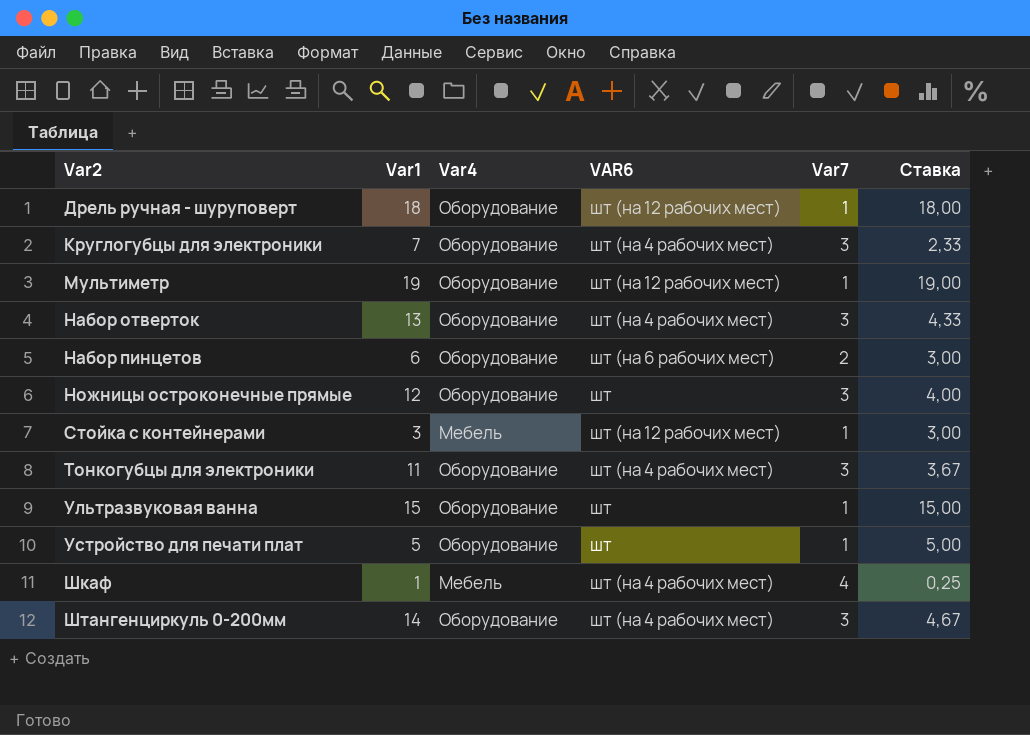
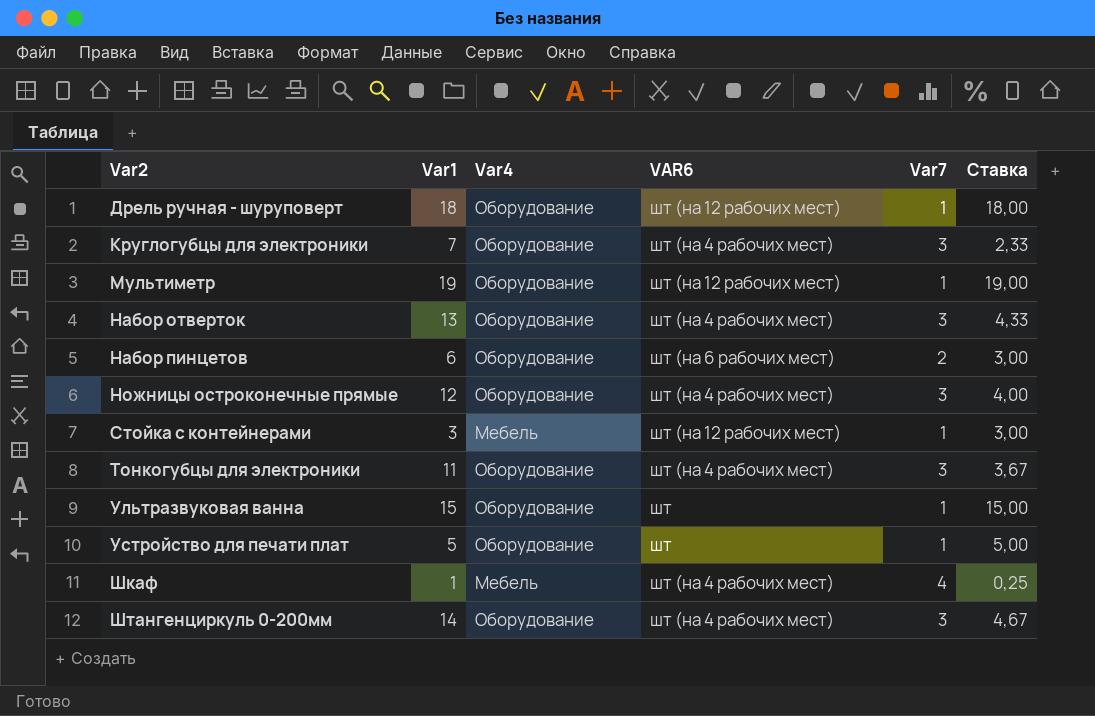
Ножницы остроконечные прямые | VAR6: шт -> шт (на 4 рабочих мест)

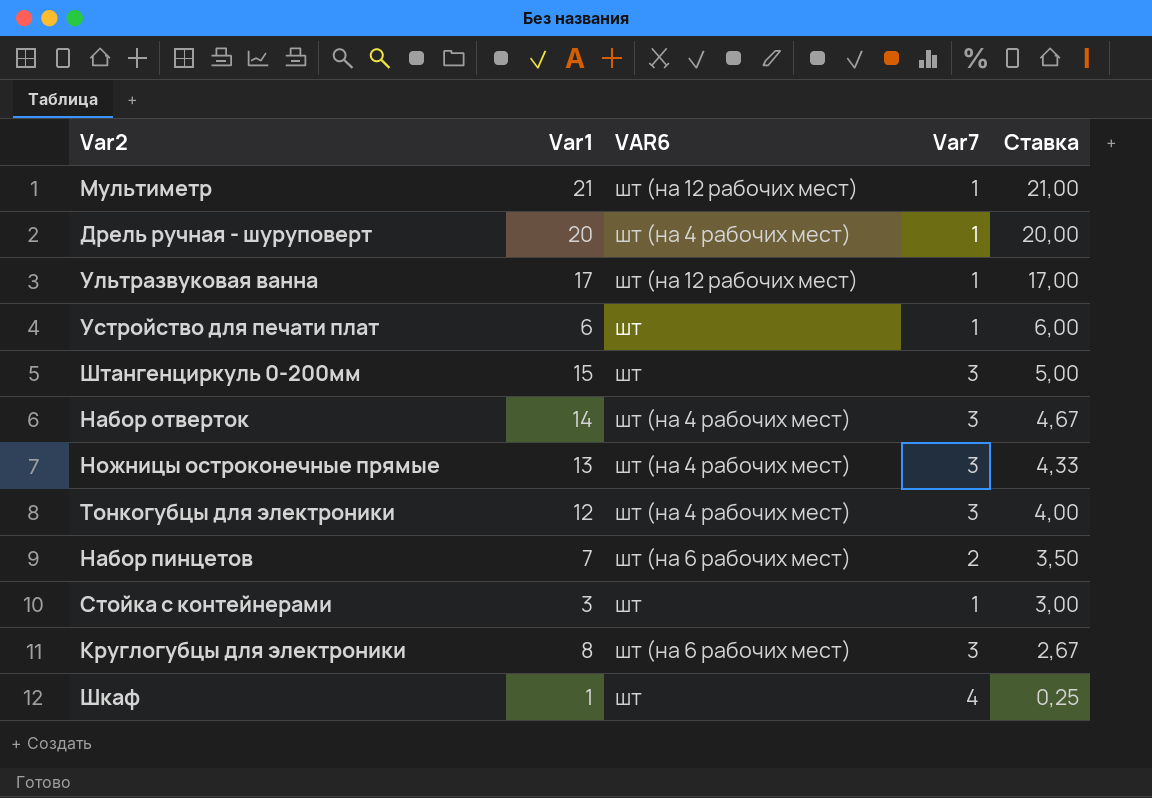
row order: Var2 ascending -> Ставка descending
column Var4 | position: 3 -> none
Мультиметр | Var1: 19 -> 21
Мультиметр | Ставка: 19,00 -> 21,00
Дрель ручная - шуруповерт | Var1: 18 -> 20
Дрель ручная - шуруповерт | VAR6: шт (на 12 рабочих мест) -> шт (на 4 рабочих мест)
Дрель ручная - шуруповерт | Ставка: 18,00 -> 20,00
Ультразвуковая ванна | Var1: 15 -> 17
Ультразвуковая ванна | VAR6: шт -> шт (на 12 рабочих мест)
Ультразвуковая ванна | Ставка: 15,00 -> 17,00
Устройство для печати плат | Var1: 5 -> 6
Устройство для печати плат | Ставка: 5,00 -> 6,00
Штангенциркуль 0-200мм | Var1: 14 -> 15
Штангенциркуль 0-200мм | VAR6: шт (на 4 рабочих мест) -> шт
Штангенциркуль 0-200мм | Ставка: 4,67 -> 5,00
Набор отверток | Var1: 13 -> 14
Набор отверток | Ставка: 4,33 -> 4,67
Ножницы остроконечные прямые | Var1: 12 -> 13
Ножницы остроконечные прямые | Ставка: 4,00 -> 4,33
Тонкогубцы для электроники | Var1: 11 -> 12
Тонкогубцы для электроники | Ставка: 3,67 -> 4,00
Набор пинцетов | Var1: 6 -> 7
Набор пинцетов | Ставка: 3,00 -> 3,50
Стойка с контейнерами | VAR6: шт (на 12 рабочих мест) -> шт
Круглогубцы для электроники | Var1: 7 -> 8
Круглогубцы для электроники | VAR6: шт (на 4 рабочих мест) -> шт (на 6 рабочих мест)
Круглогубцы для электроники | Ставка: 2,33 -> 2,67
Шкаф | VAR6: шт (на 4 рабочих мест) -> шт

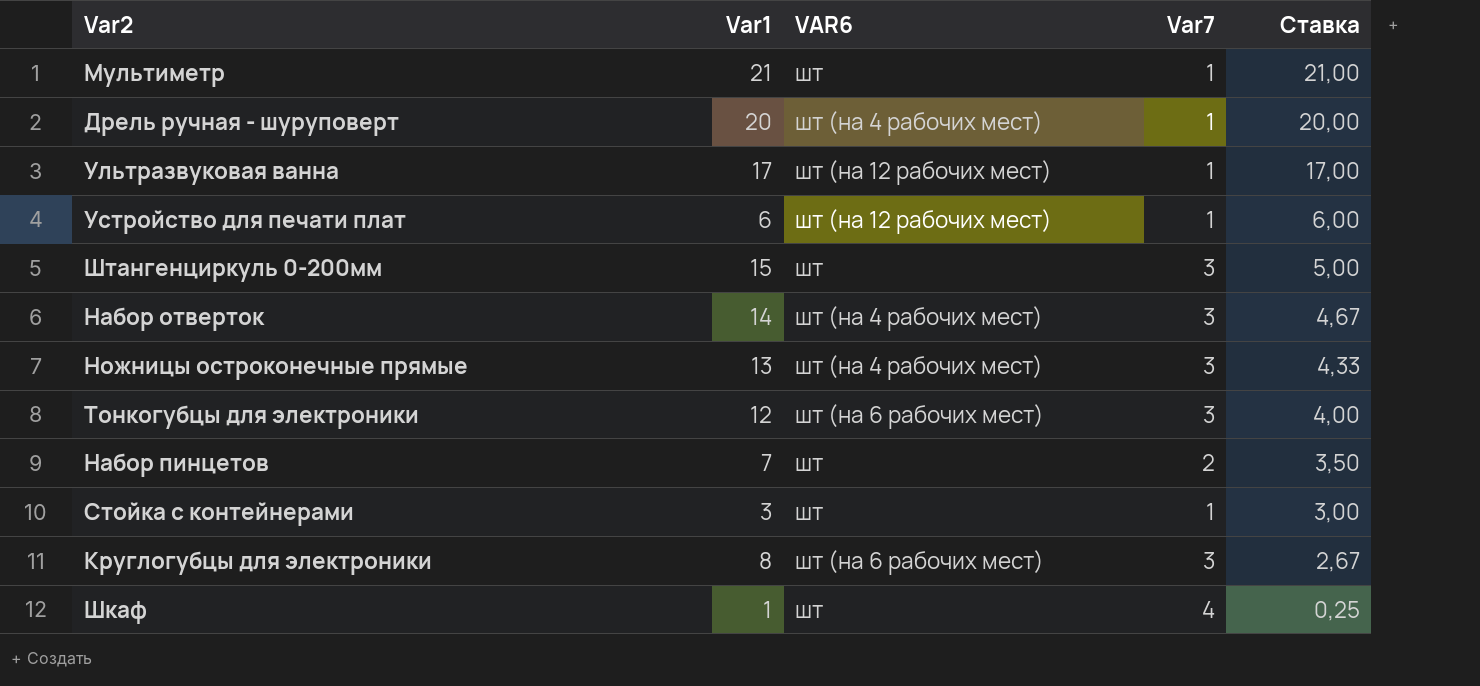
Мультиметр | VAR6: шт (на 12 рабочих мест) -> шт
Устройство для печати плат | VAR6: шт -> шт (на 12 рабочих мест)
Тонкогубцы для электроники | VAR6: шт (на 4 рабочих мест) -> шт (на 6 рабочих мест)
Набор пинцетов | VAR6: шт (на 6 рабочих мест) -> шт

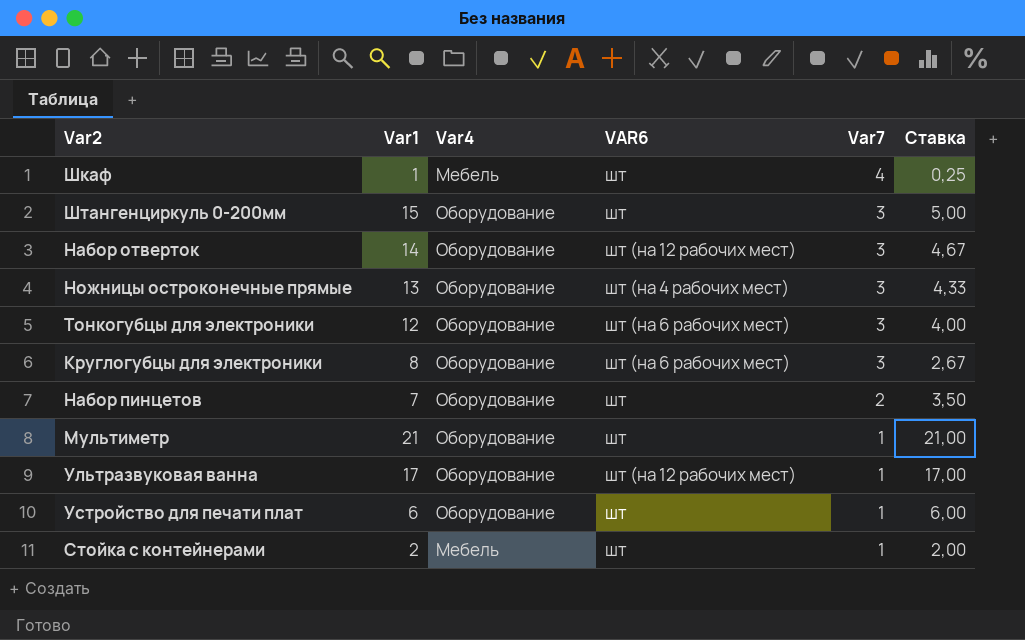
row order: Ставка descending -> Var7 descending
column Var4 | position: none -> 3
row Дрель ручная - шуруповерт: 20 | шт (на 4 рабочих мест) | 1 | 20,00 -> none
Набор отверток | VAR6: шт (на 4 рабочих мест) -> шт (на 12 рабочих мест)
Устройство для печати плат | VAR6: шт (на 12 рабочих мест) -> шт
Стойка с контейнерами | Var1: 3 -> 2
Стойка с контейнерами | Ставка: 3,00 -> 2,00

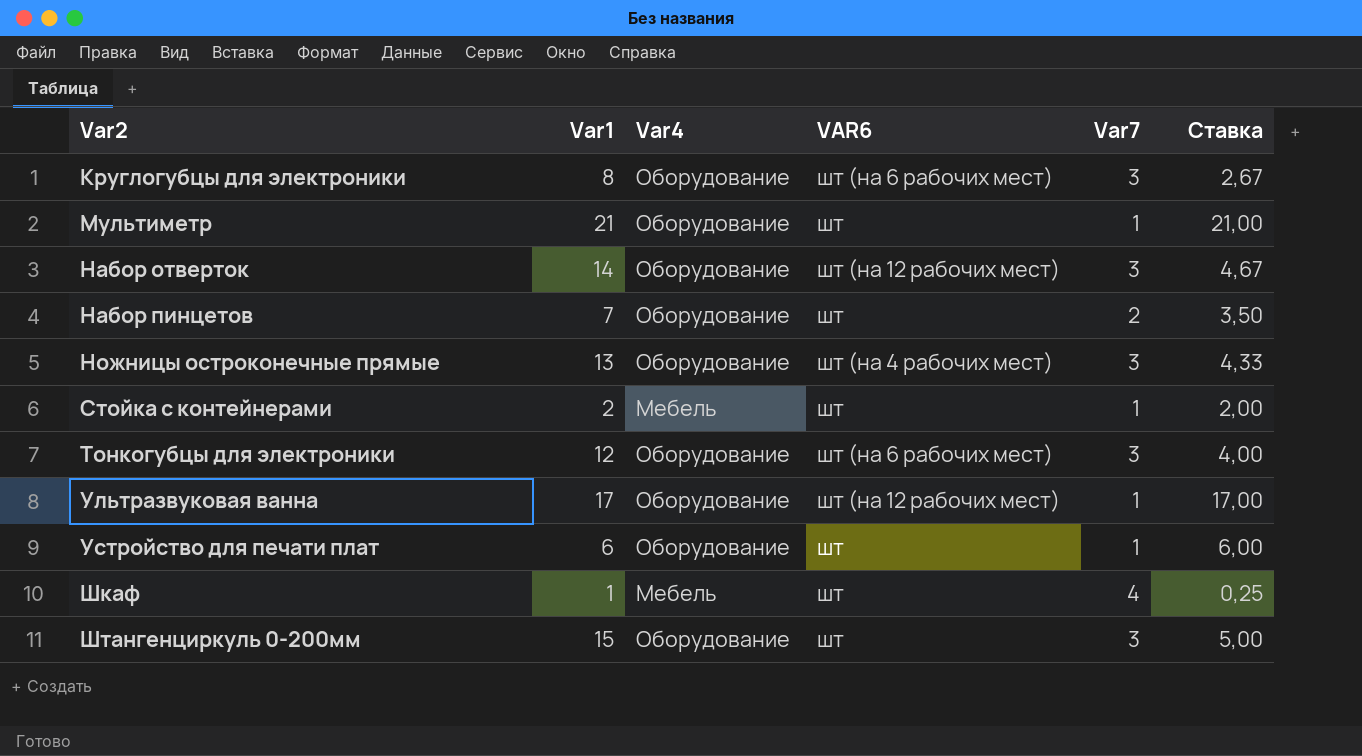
row order: Var7 descending -> Var2 ascending

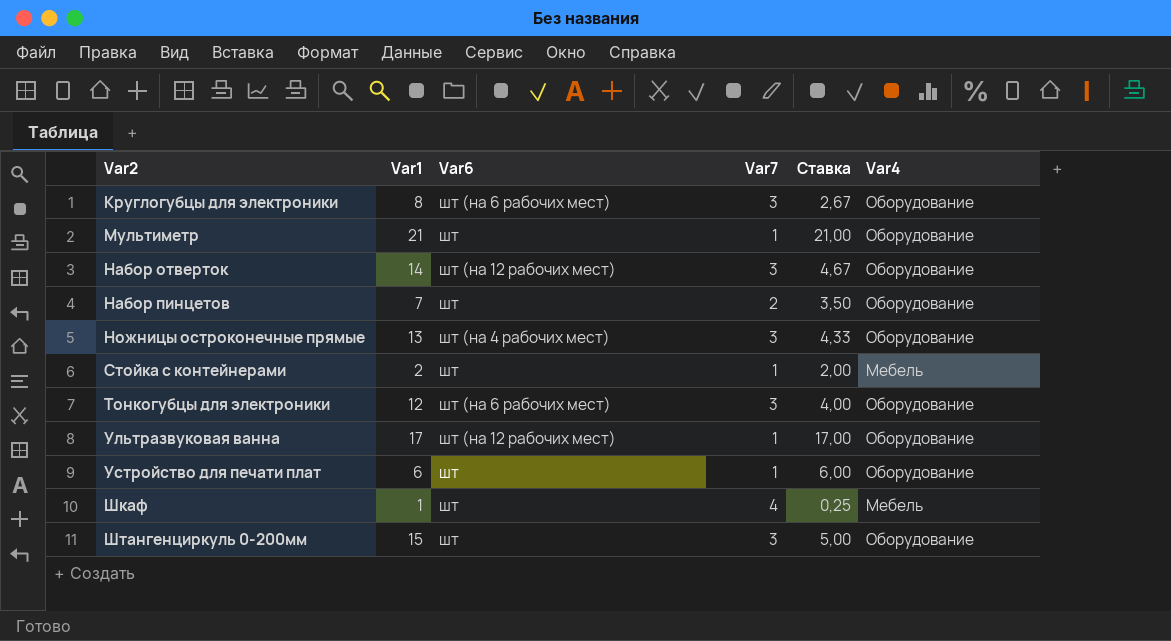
column name: VAR6 -> Var6
column Var4 | position: 3 -> 6

